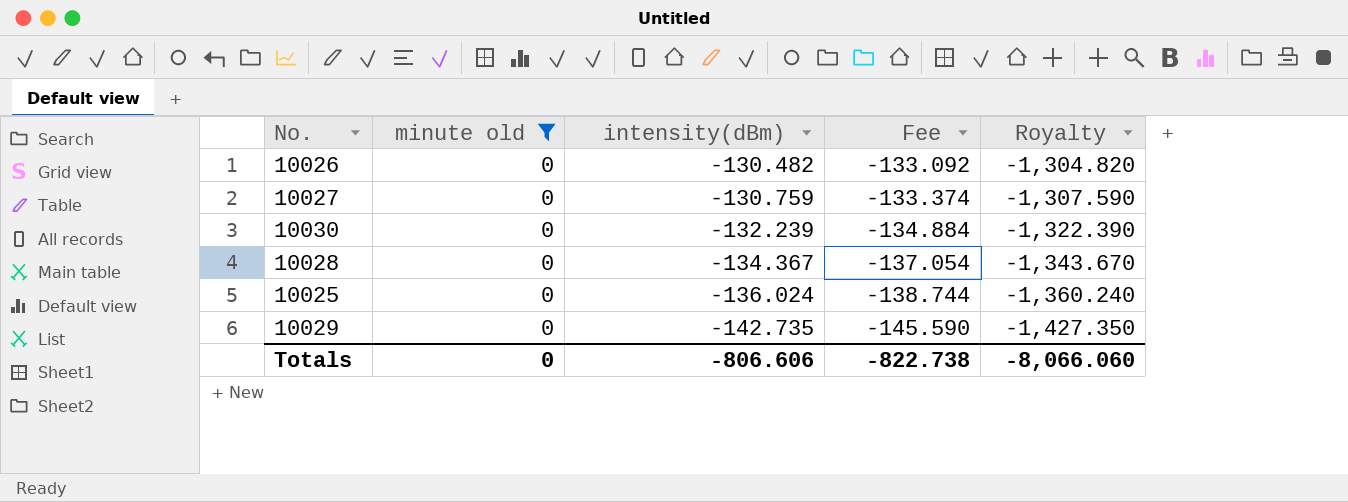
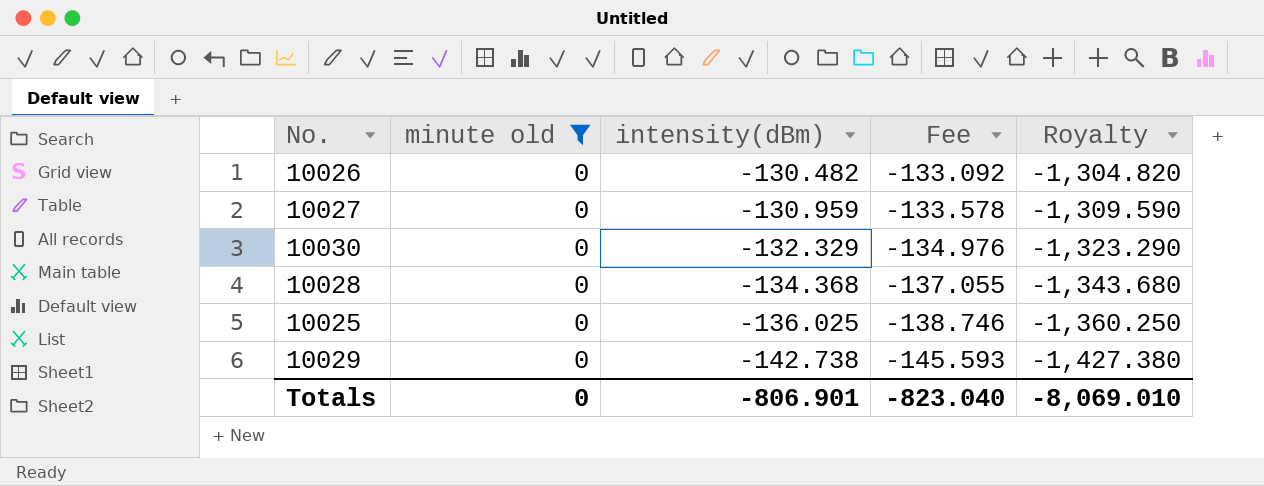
10027 | intensity(dBm): -130.759 -> -130.959
10027 | Fee: -133.374 -> -133.578
10027 | Royalty: -1,307.590 -> -1,309.590
10030 | intensity(dBm): -132.239 -> -132.329
10030 | Fee: -134.884 -> -134.976
10030 | Royalty: -1,322.390 -> -1,323.290
10028 | intensity(dBm): -134.367 -> -134.368
10028 | Fee: -137.054 -> -137.055
10028 | Royalty: -1,343.670 -> -1,343.680
10025 | intensity(dBm): -136.024 -> -136.025
10025 | Fee: -138.744 -> -138.746
10025 | Royalty: -1,360.240 -> -1,360.250
10029 | intensity(dBm): -142.735 -> -142.738
10029 | Fee: -145.590 -> -145.593
10029 | Royalty: -1,427.350 -> -1,427.380
Totals | intensity(dBm): -806.606 -> -806.901
Totals | Fee: -822.738 -> -823.040
Totals | Royalty: -8,066.060 -> -8,069.010

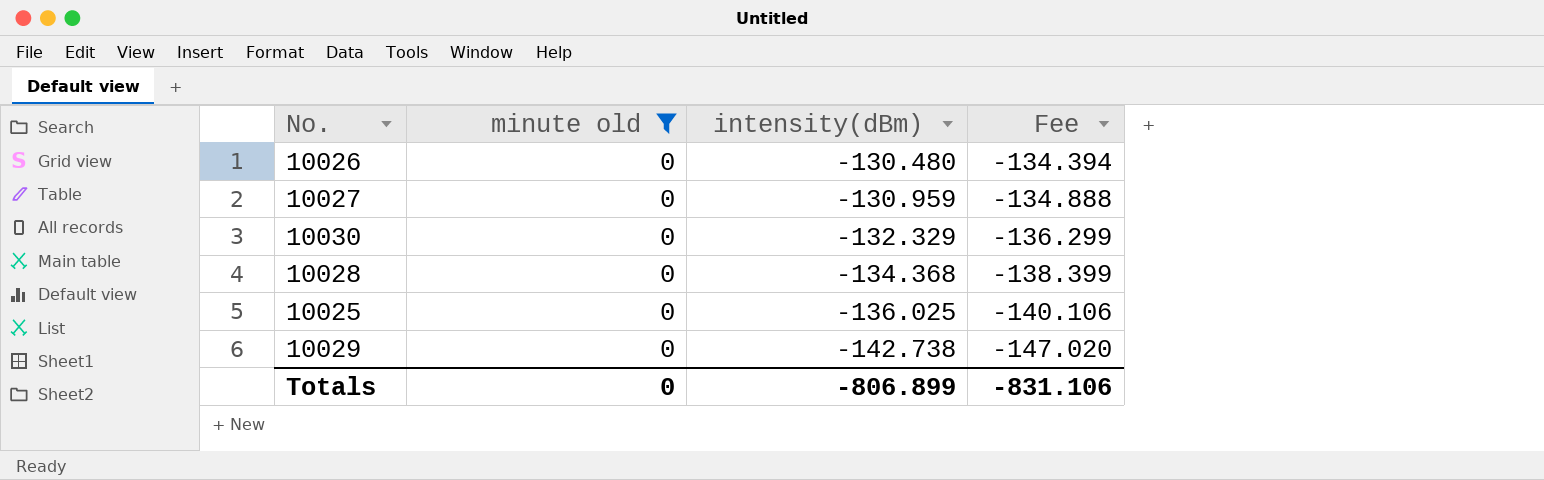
column Royalty | formula: [intensity(dBm)] * 10 -> none
column Fee | formula: [intensity(dBm)] * 1.02 -> [intensity(dBm)] * 1.03
10026 | intensity(dBm): -130.482 -> -130.480
Totals | intensity(dBm): -806.901 -> -806.899
Totals | Fee: -823.040 -> -831.106

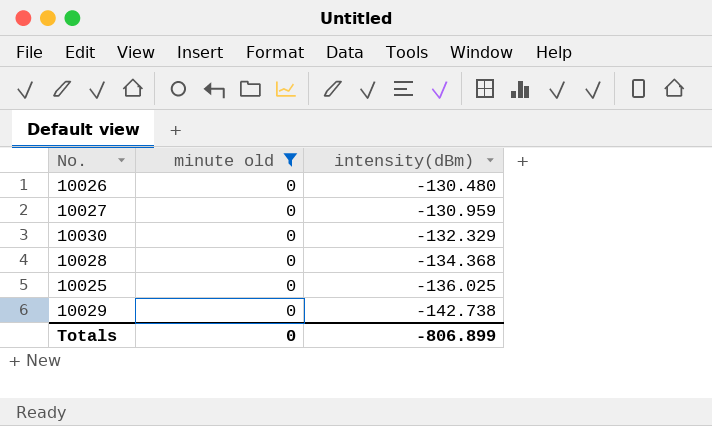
column Fee | formula: [intensity(dBm)] * 1.03 -> none

